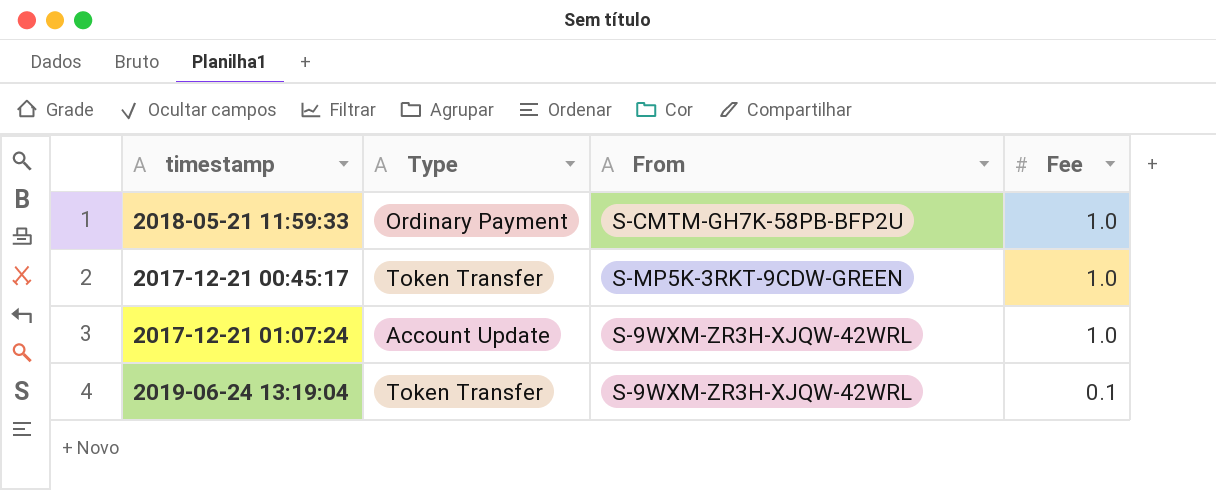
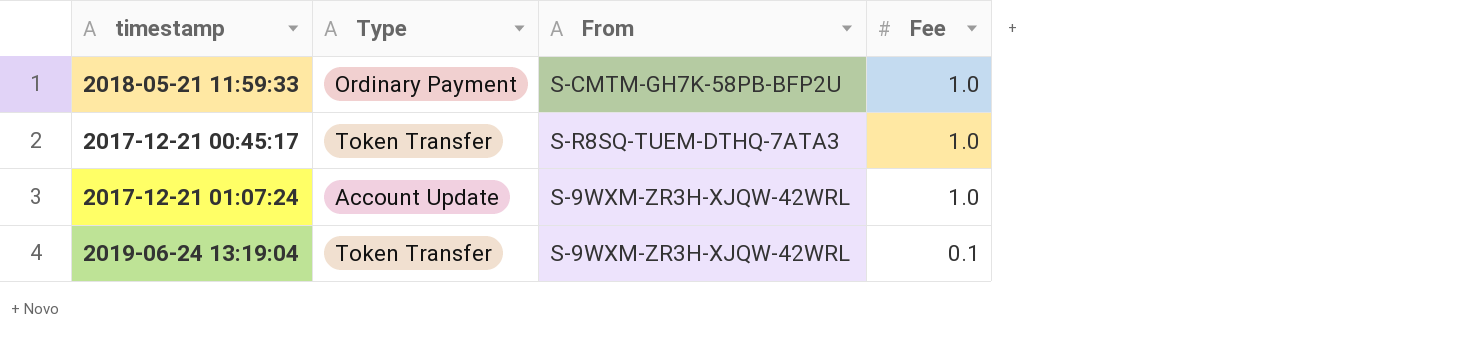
2017-12-21 00:45:17 | From: S-MP5K-3RKT-9CDW-GREEN -> S-R8SQ-TUEM-DTHQ-7ATA3

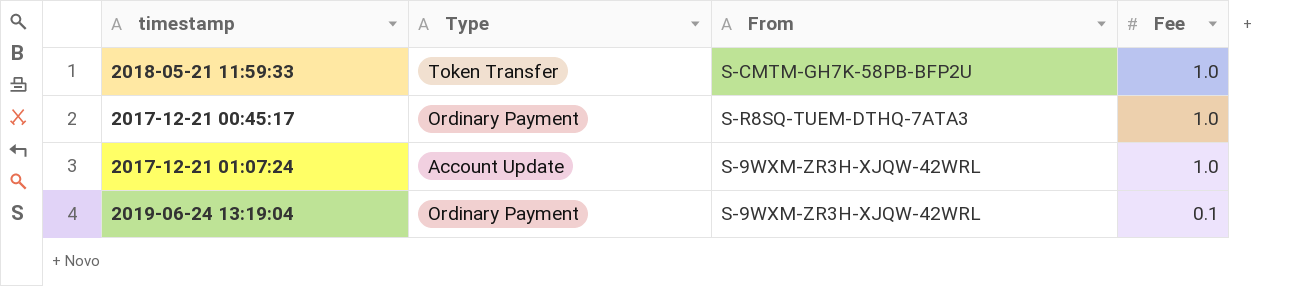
2018-05-21 11:59:33 | Type: Ordinary Payment -> Token Transfer
2017-12-21 00:45:17 | Type: Token Transfer -> Ordinary Payment
2019-06-24 13:19:04 | Type: Token Transfer -> Ordinary Payment

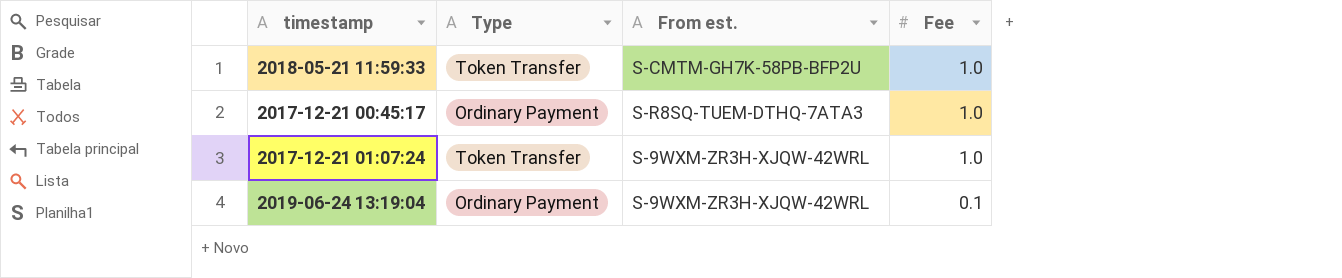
column name: From -> From est.
2017-12-21 01:07:24 | Type: Account Update -> Token Transfer

